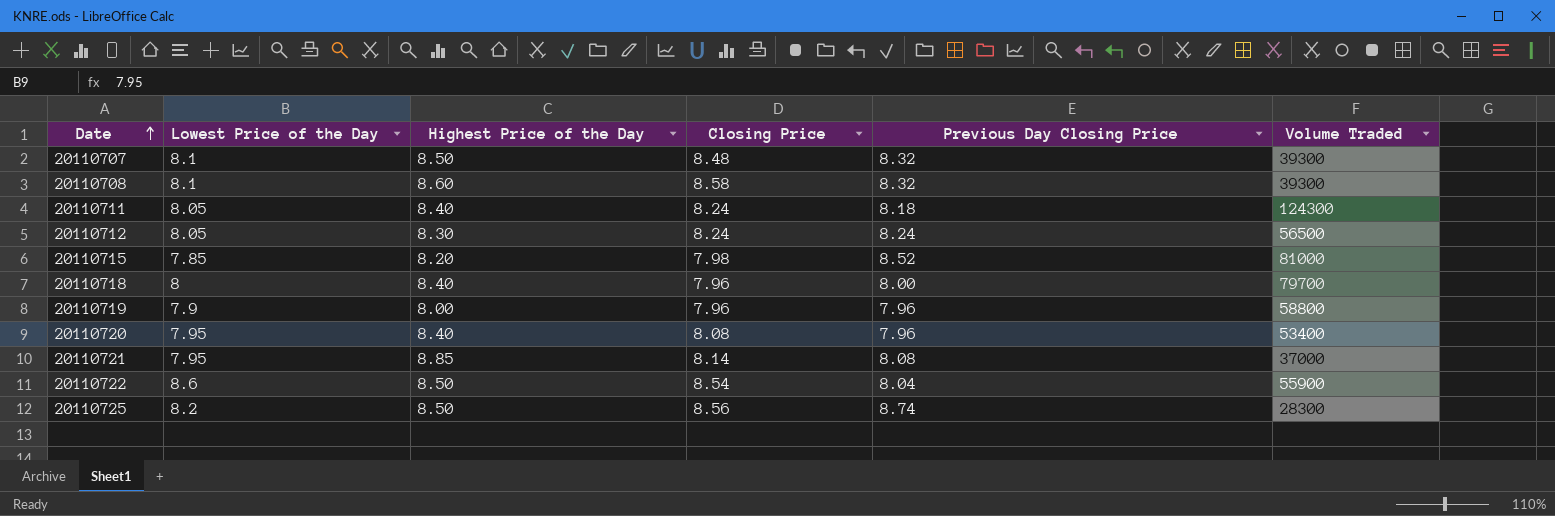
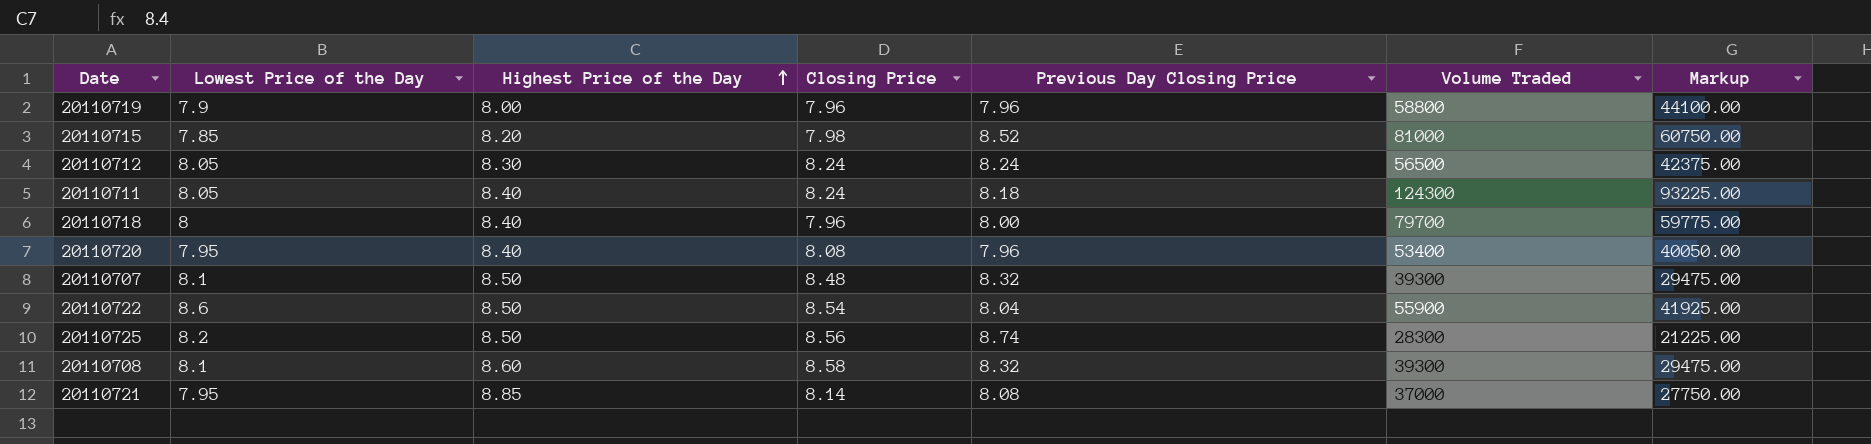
row order: Date ascending -> Highest Price of the Day ascending
column Markup | formula: none -> [Volume Traded] * 0.75

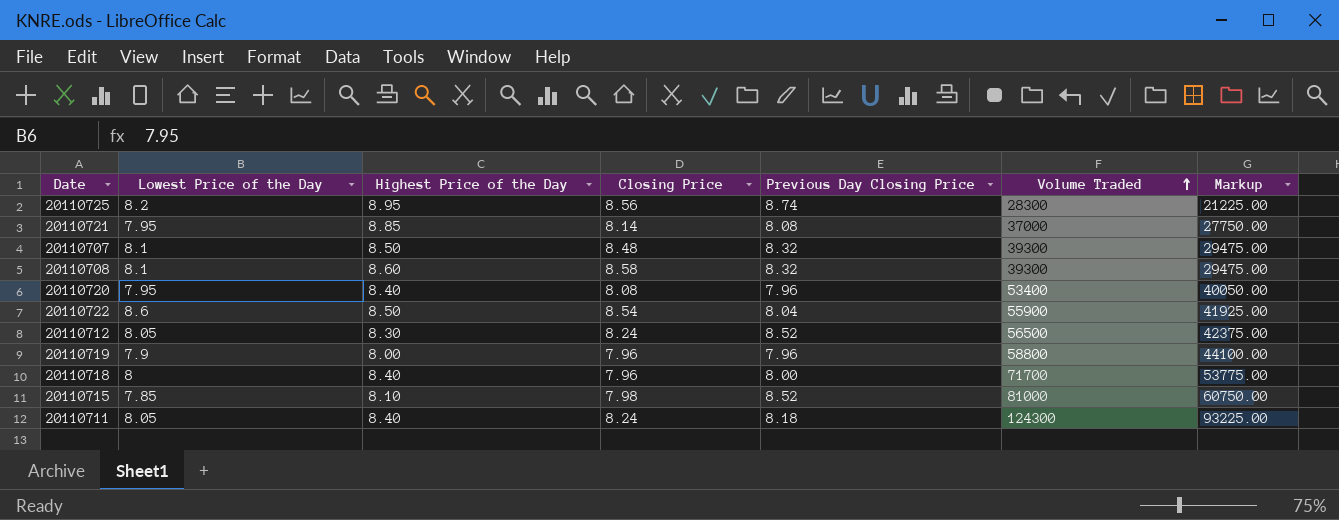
row order: Highest Price of the Day ascending -> Volume Traded ascending
20110725 | Highest Price of the Day: 8.50 -> 8.95
20110712 | Previous Day Closing Price: 8.24 -> 8.52
20110718 | Volume Traded: 79700 -> 71700
20110718 | Markup: 59775.00 -> 53775.00
20110715 | Highest Price of the Day: 8.20 -> 8.10

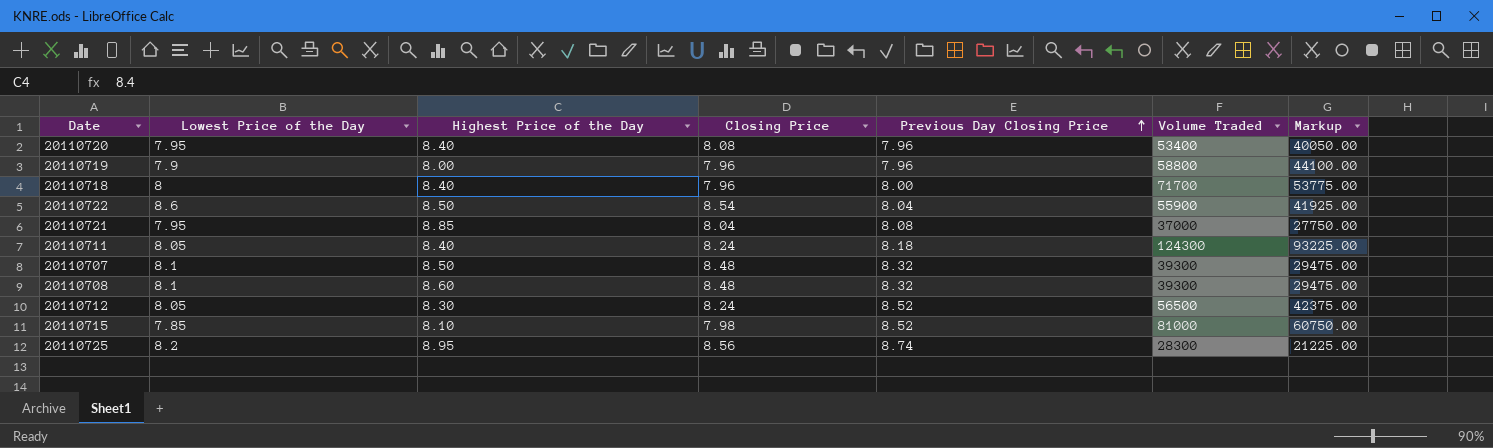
row order: Volume Traded ascending -> Previous Day Closing Price ascending
20110721 | Closing Price: 8.14 -> 8.04
20110708 | Closing Price: 8.58 -> 8.48

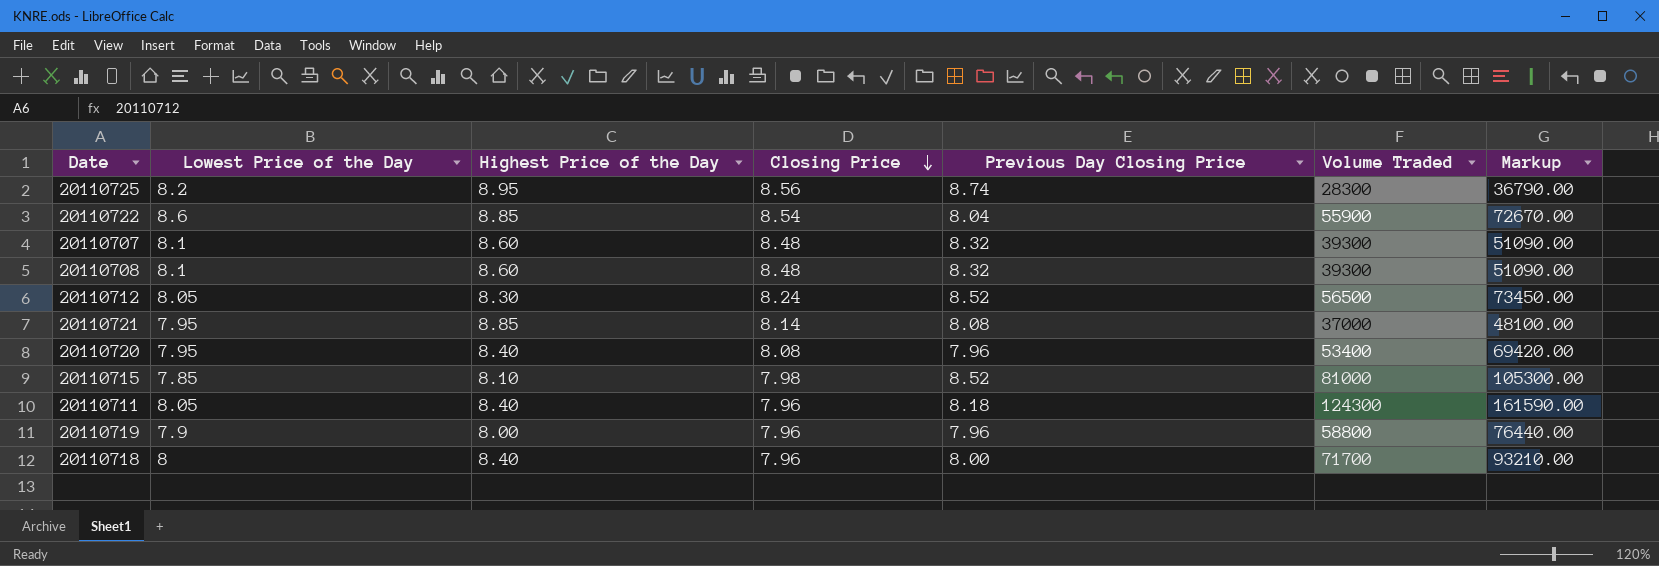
row order: Previous Day Closing Price ascending -> Closing Price descending
column Markup | formula: [Volume Traded] * 0.75 -> [Volume Traded] * 1.3
20110722 | Highest Price of the Day: 8.50 -> 8.85
20110707 | Highest Price of the Day: 8.50 -> 8.60
20110721 | Closing Price: 8.04 -> 8.14
20110711 | Closing Price: 8.24 -> 7.96

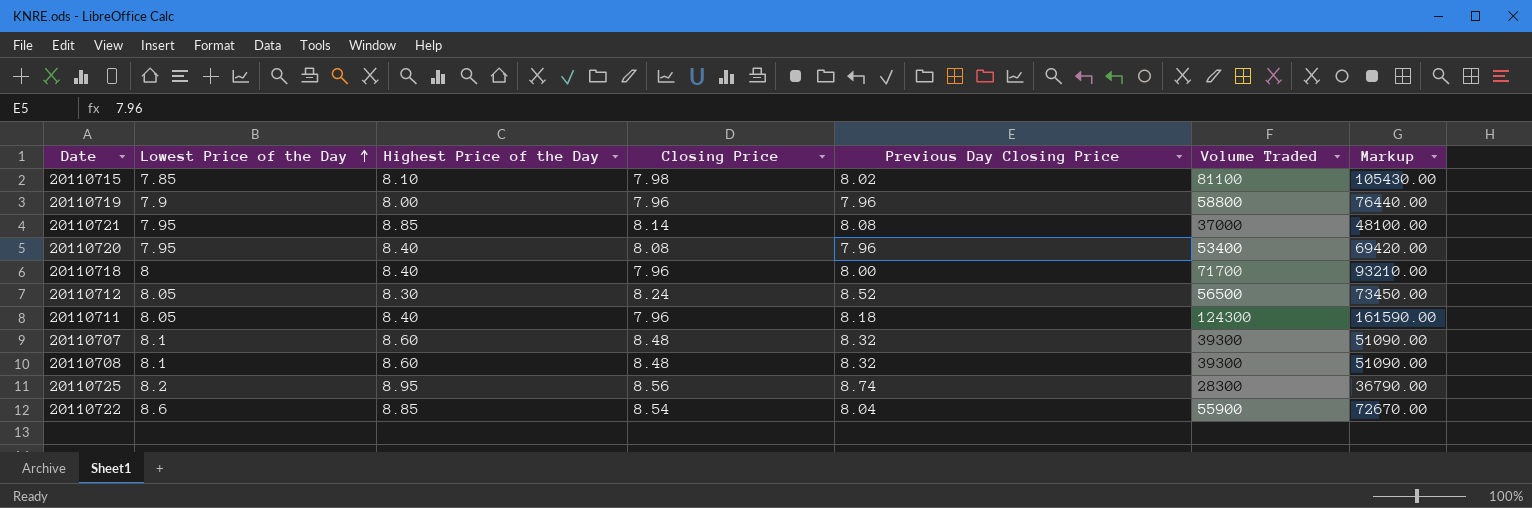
row order: Closing Price descending -> Lowest Price of the Day ascending
20110715 | Previous Day Closing Price: 8.52 -> 8.02
20110715 | Volume Traded: 81000 -> 81100
20110715 | Markup: 105300.00 -> 105430.00

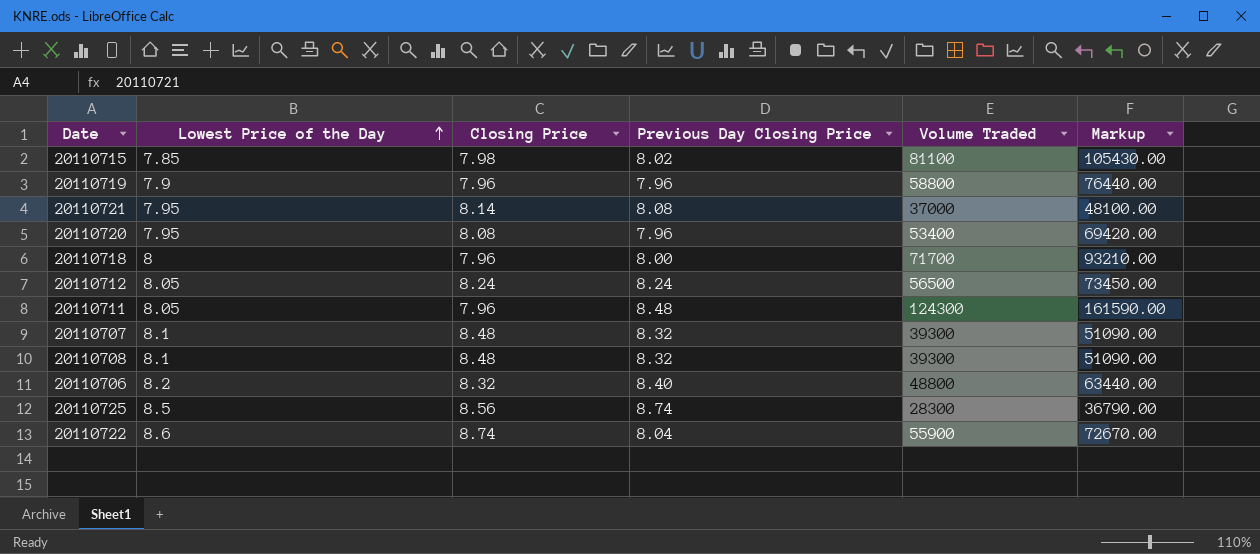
column Highest Price of the Day | position: 3 -> none
20110712 | Previous Day Closing Price: 8.52 -> 8.24
20110711 | Previous Day Closing Price: 8.18 -> 8.48
row 20110706: none -> 8.2 | 8.32 | 8.40 | 48800 | 63440.00
20110725 | Lowest Price of the Day: 8.2 -> 8.5
20110722 | Closing Price: 8.54 -> 8.74

